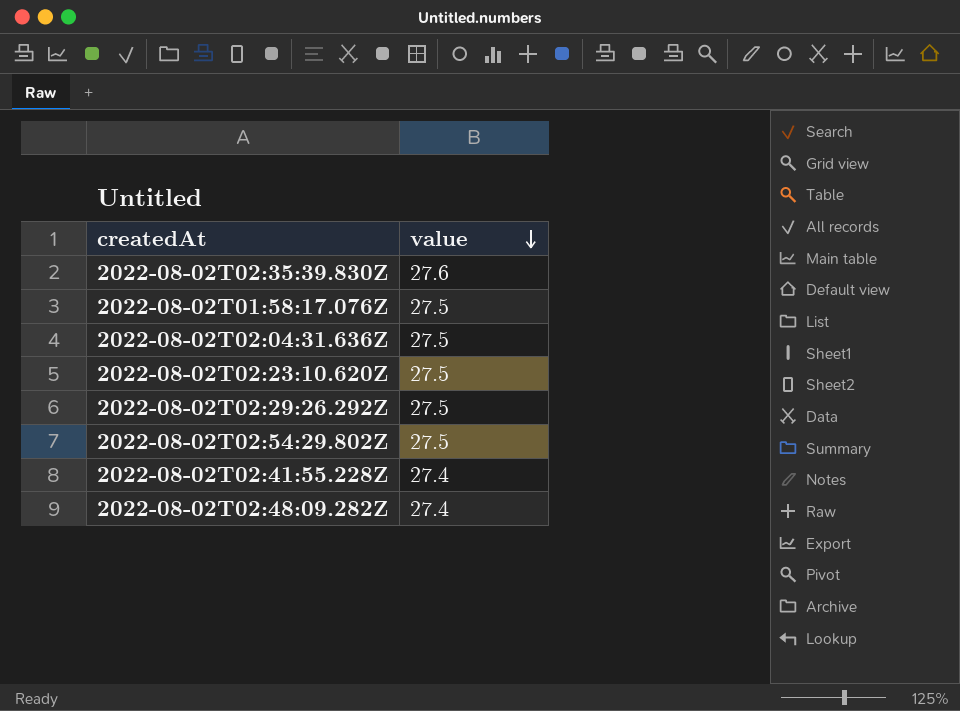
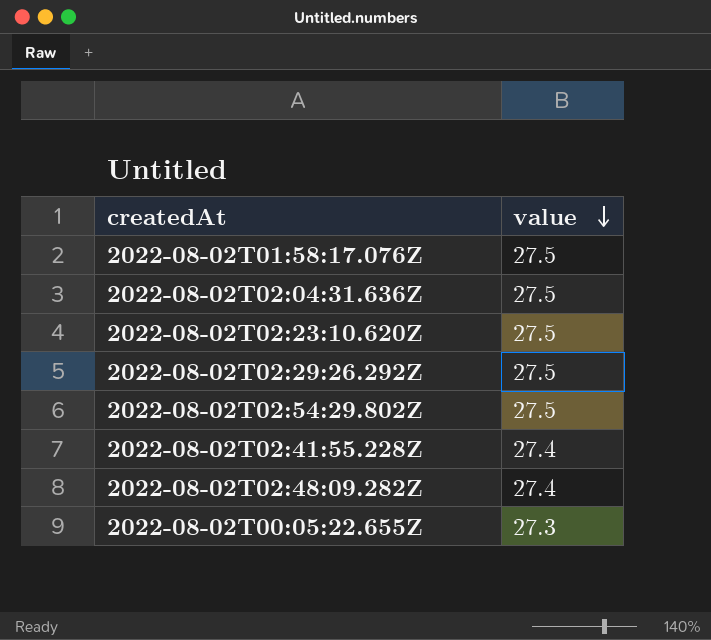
row 2022-08-02T02:35:39.830Z: 27.6 -> none
row 2022-08-02T00:05:22.655Z: none -> 27.3

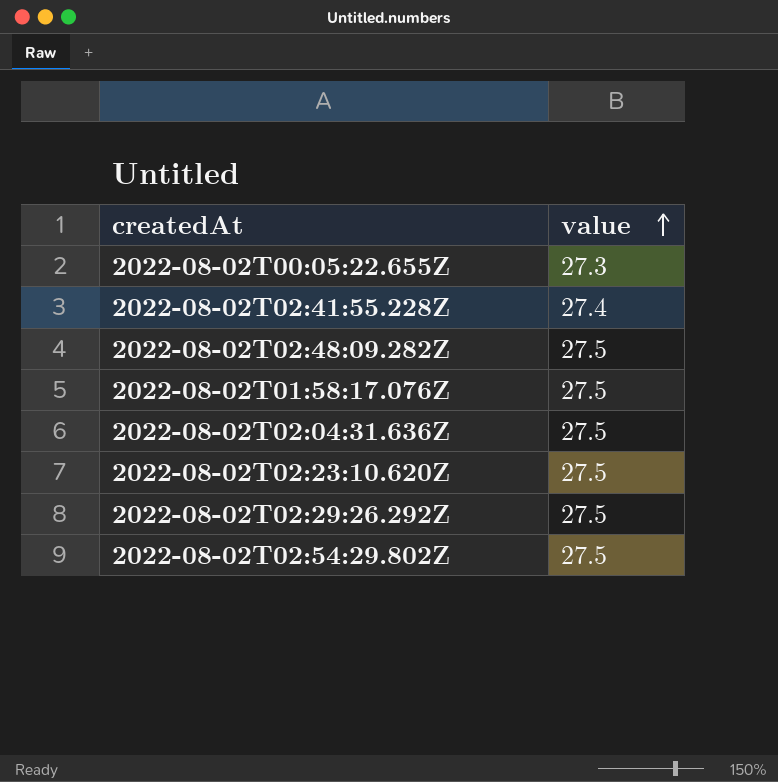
row order: value descending -> value ascending
2022-08-02T02:48:09.282Z | value: 27.4 -> 27.5

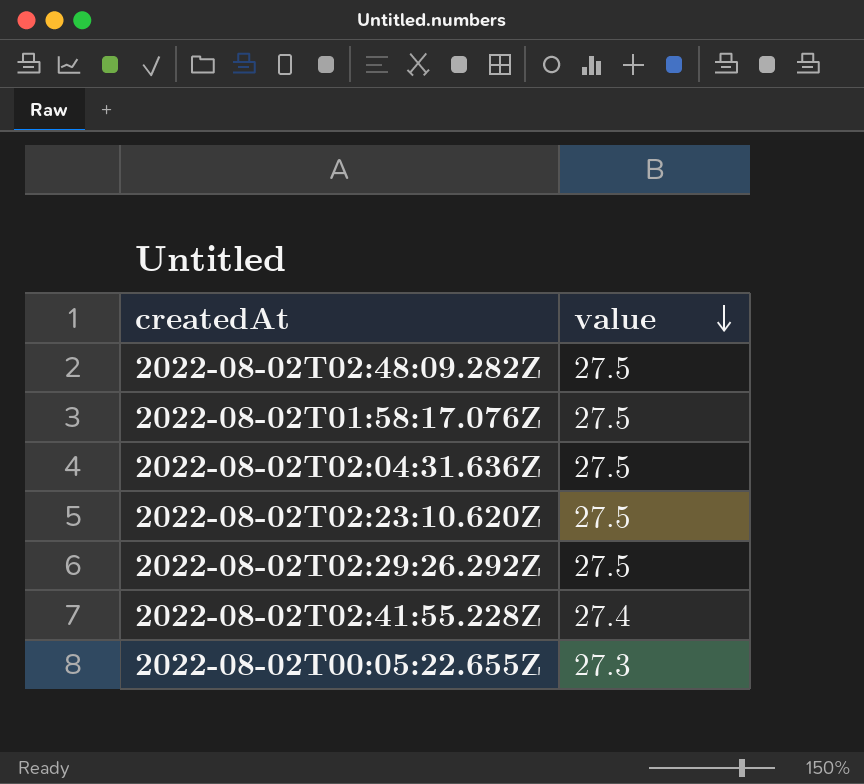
row order: value ascending -> value descending
row 2022-08-02T02:54:29.802Z: 27.5 -> none

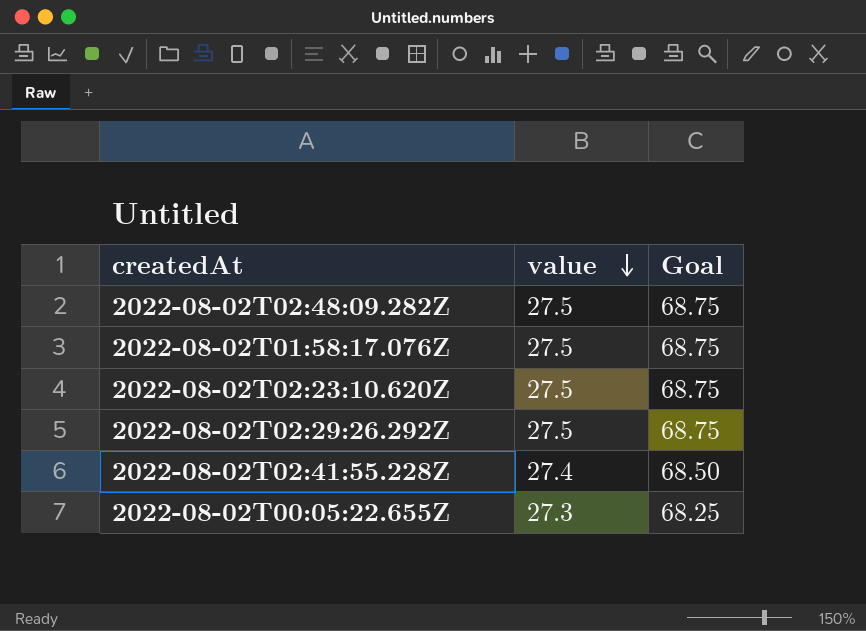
column Goal | formula: none -> [value] * 2.5
row 2022-08-02T02:04:31.636Z: 27.5 -> none

